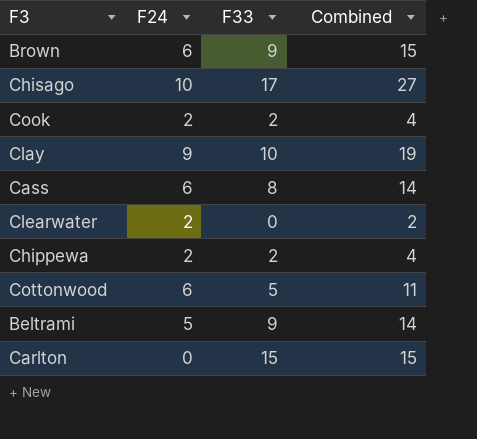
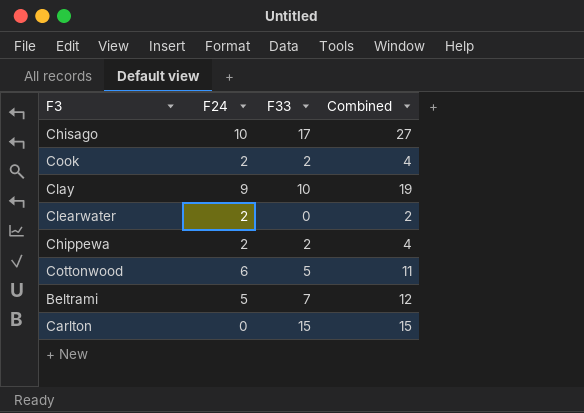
row Brown: 6 | 9 | 15 -> none
row Cass: 6 | 8 | 14 -> none
Beltrami | F33: 9 -> 7
Beltrami | Combined: 14 -> 12

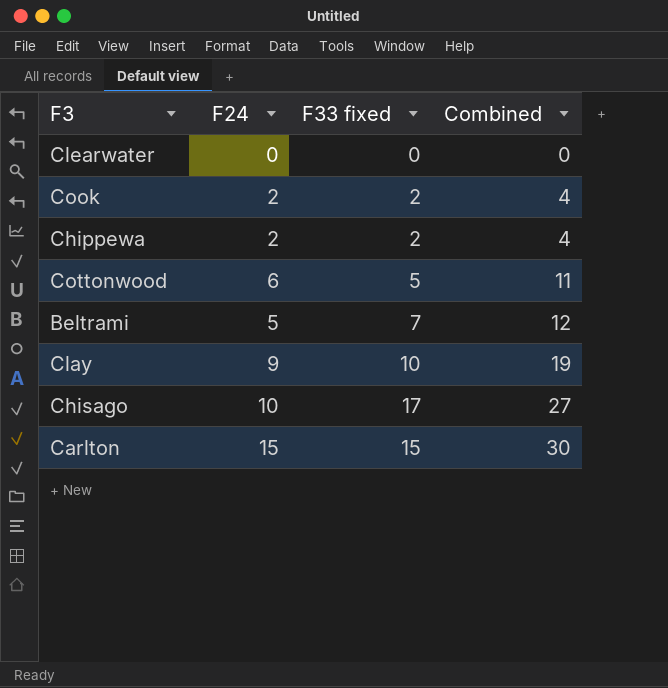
row order: none -> Combined ascending
column name: F33 -> F33 fixed
Clearwater | F24: 2 -> 0
Clearwater | Combined: 2 -> 0
Carlton | F24: 0 -> 15
Carlton | Combined: 15 -> 30

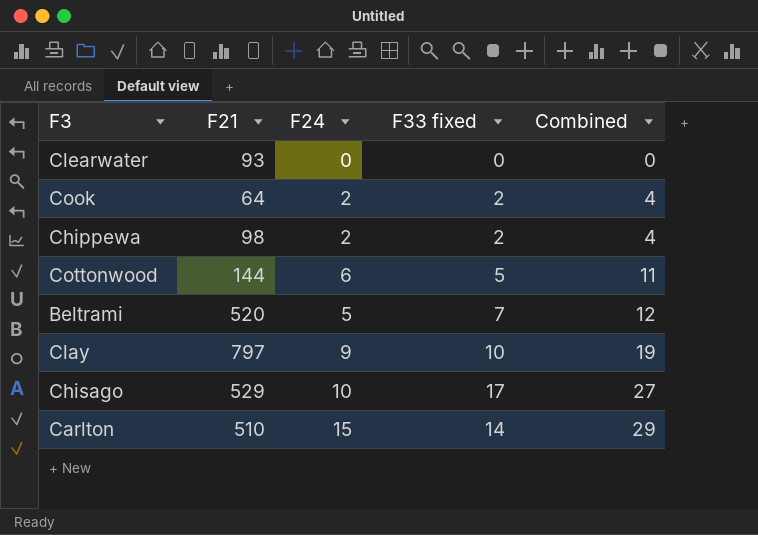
column F21 | position: none -> 2
Carlton | F33 fixed: 15 -> 14
Carlton | Combined: 30 -> 29

